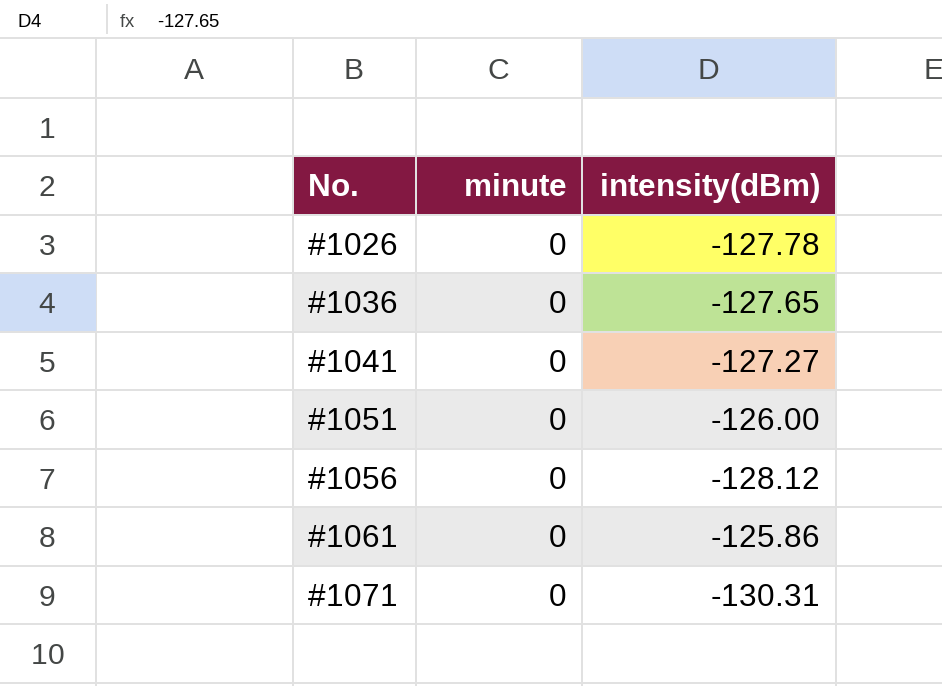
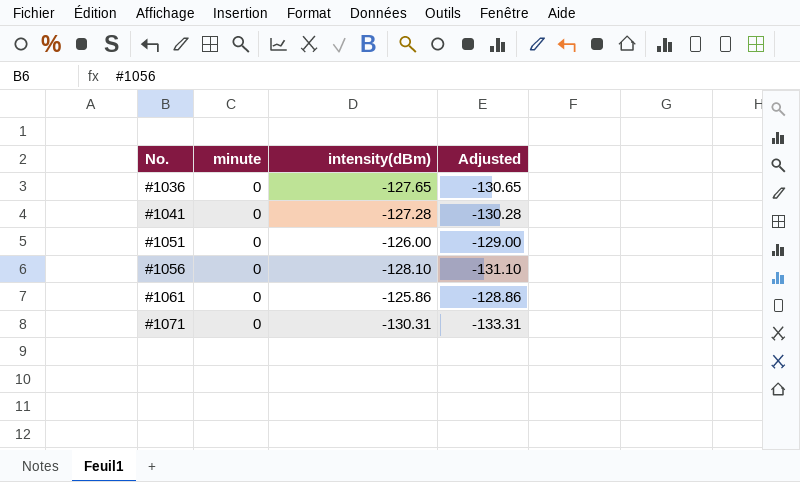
column Adjusted | formula: none -> [intensity(dBm)] - 3
row #1026: 0 | -127.78 -> none
#1041 | intensity(dBm): -127.27 -> -127.28
#1056 | intensity(dBm): -128.12 -> -128.10

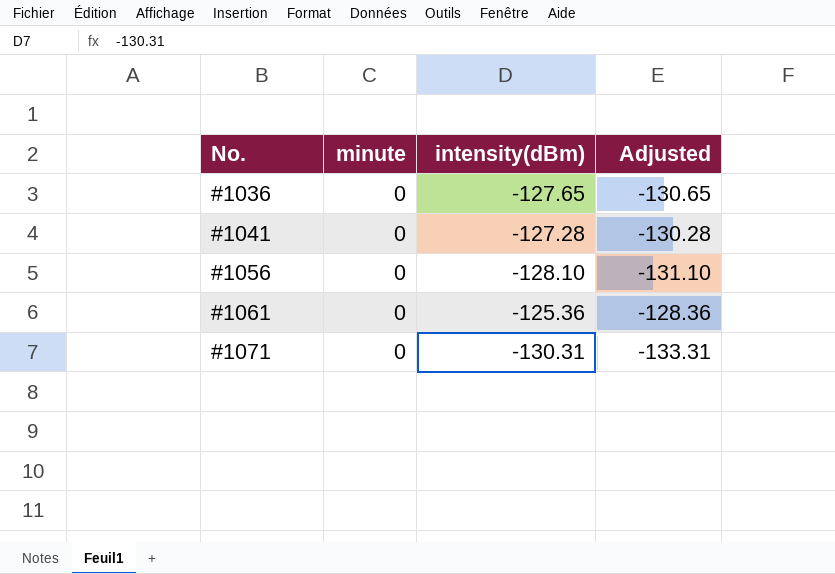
row #1051: 0 | -126.00 | -129.00 -> none
#1061 | intensity(dBm): -125.86 -> -125.36
#1061 | Adjusted: -128.86 -> -128.36

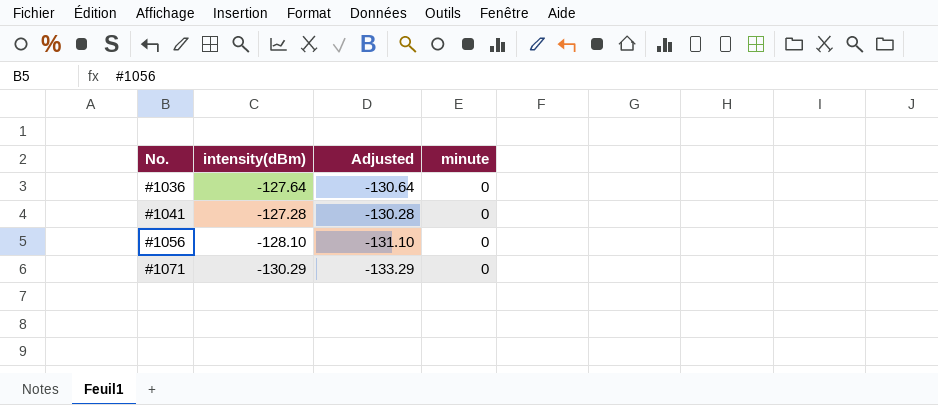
column minute | position: 2 -> 4
row #1061: 0 | -125.36 | -128.36 -> none
#1036 | intensity(dBm): -127.65 -> -127.64
#1036 | Adjusted: -130.65 -> -130.64
#1071 | intensity(dBm): -130.31 -> -130.29
#1071 | Adjusted: -133.31 -> -133.29

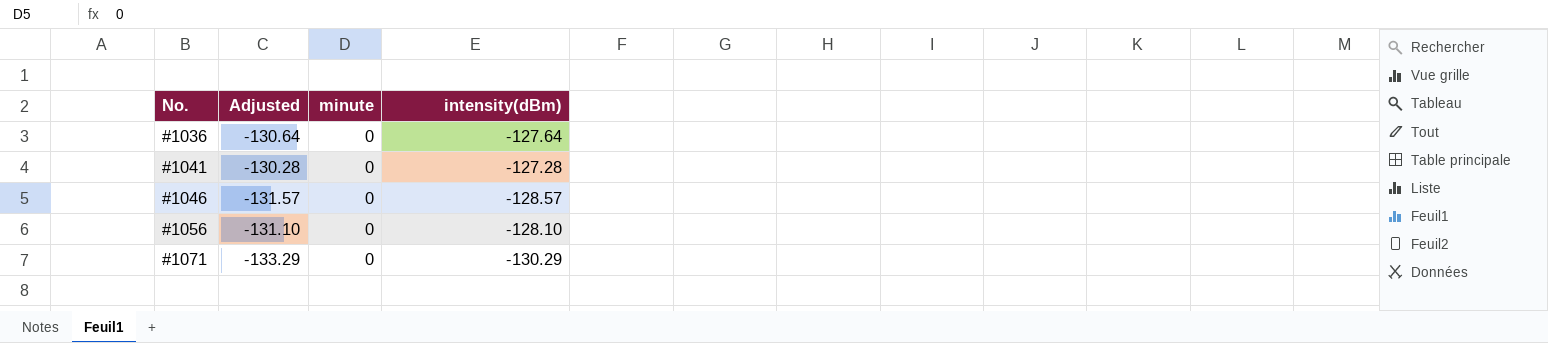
column intensity(dBm) | position: 2 -> 4
row #1046: none -> -131.57 | 0 | -128.57

